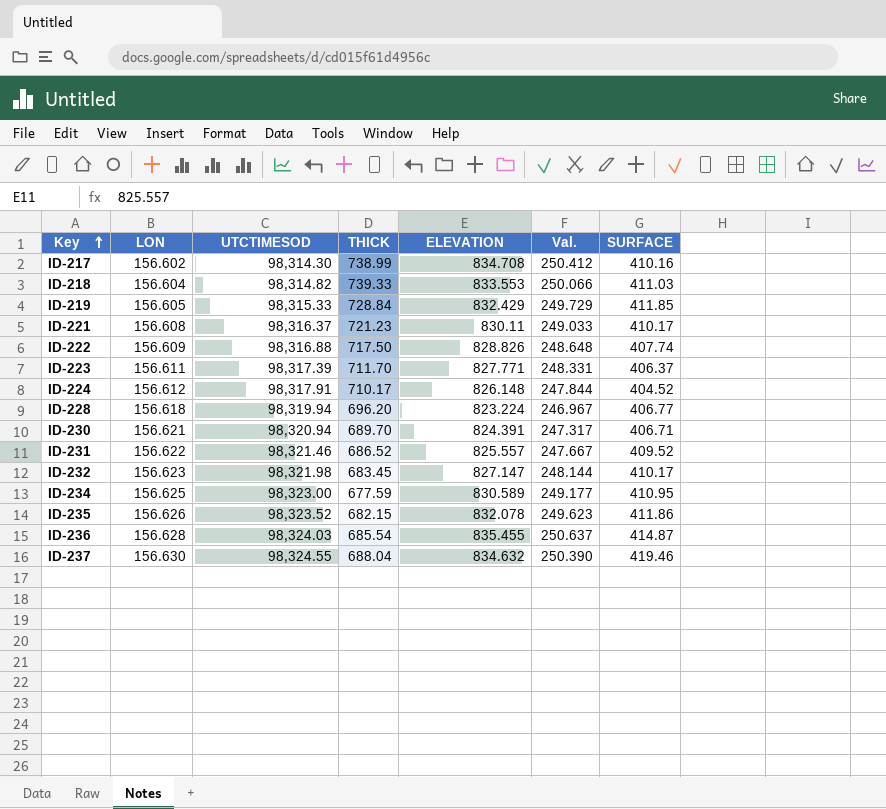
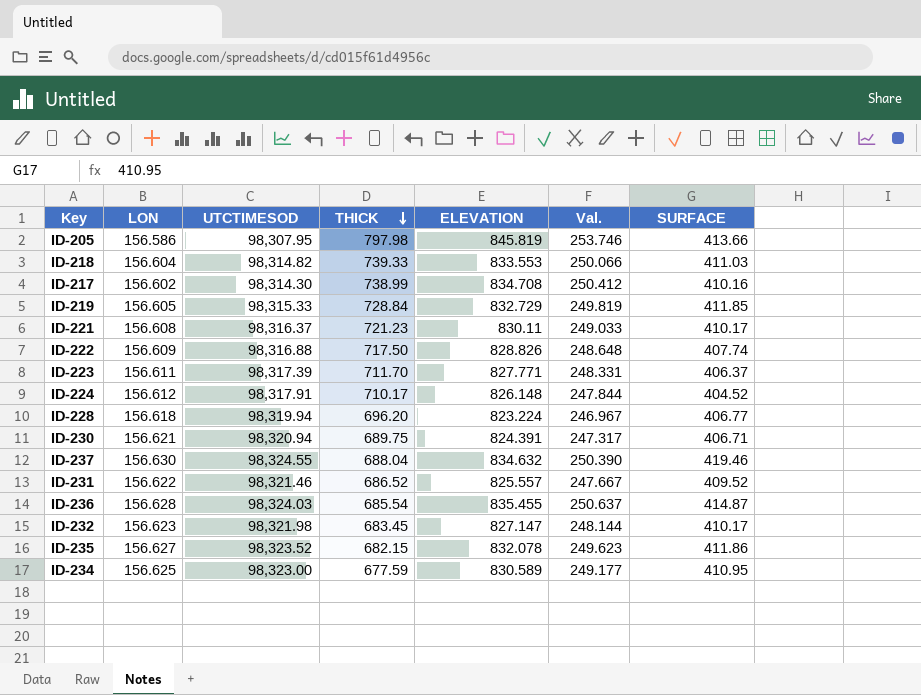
row order: Key ascending -> THICK descending
row ID-205: none -> 156.586 | 98,307.95 | 797.98 | 845.819 | 253.746 | 413.66
ID-219 | ELEVATION: 832.429 -> 832.729
ID-219 | Val.: 249.729 -> 249.819
ID-230 | THICK: 689.70 -> 689.75
ID-235 | LON: 156.626 -> 156.627

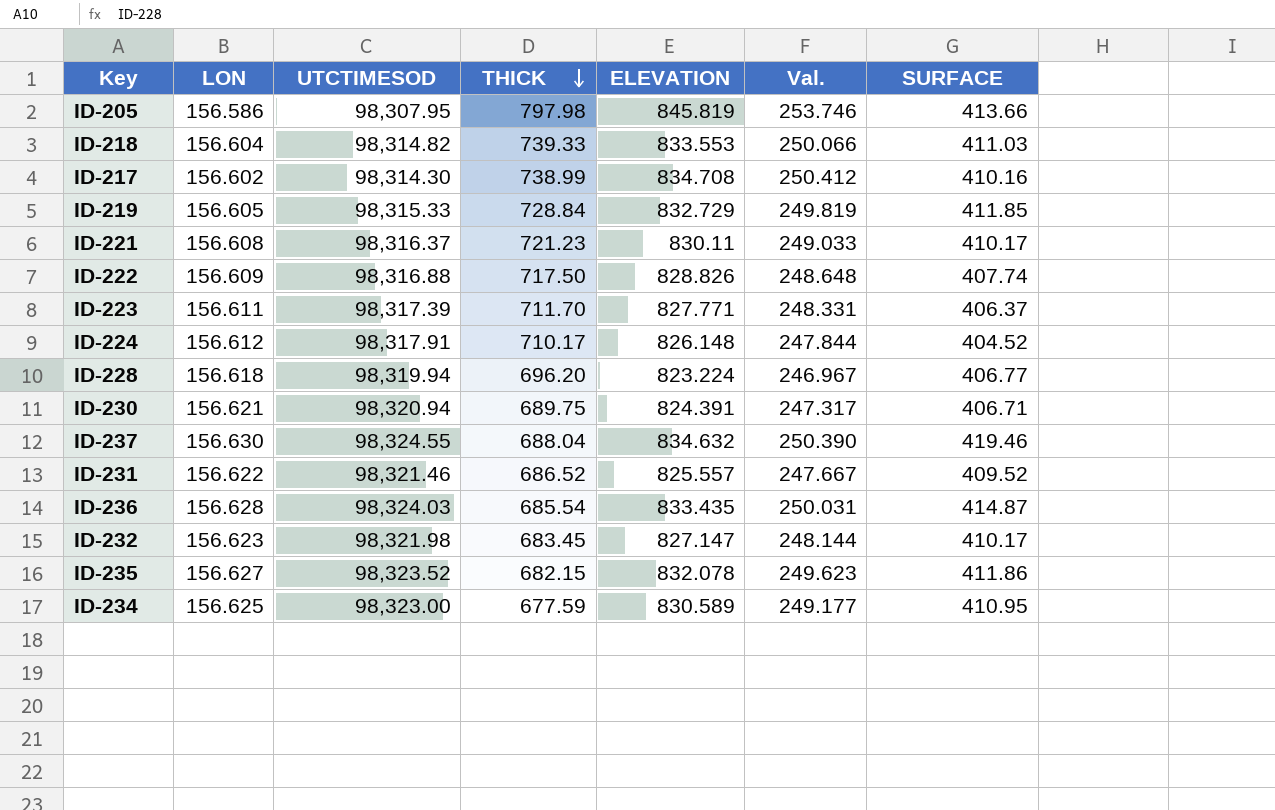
ID-236 | ELEVATION: 835.455 -> 833.435
ID-236 | Val.: 250.637 -> 250.031

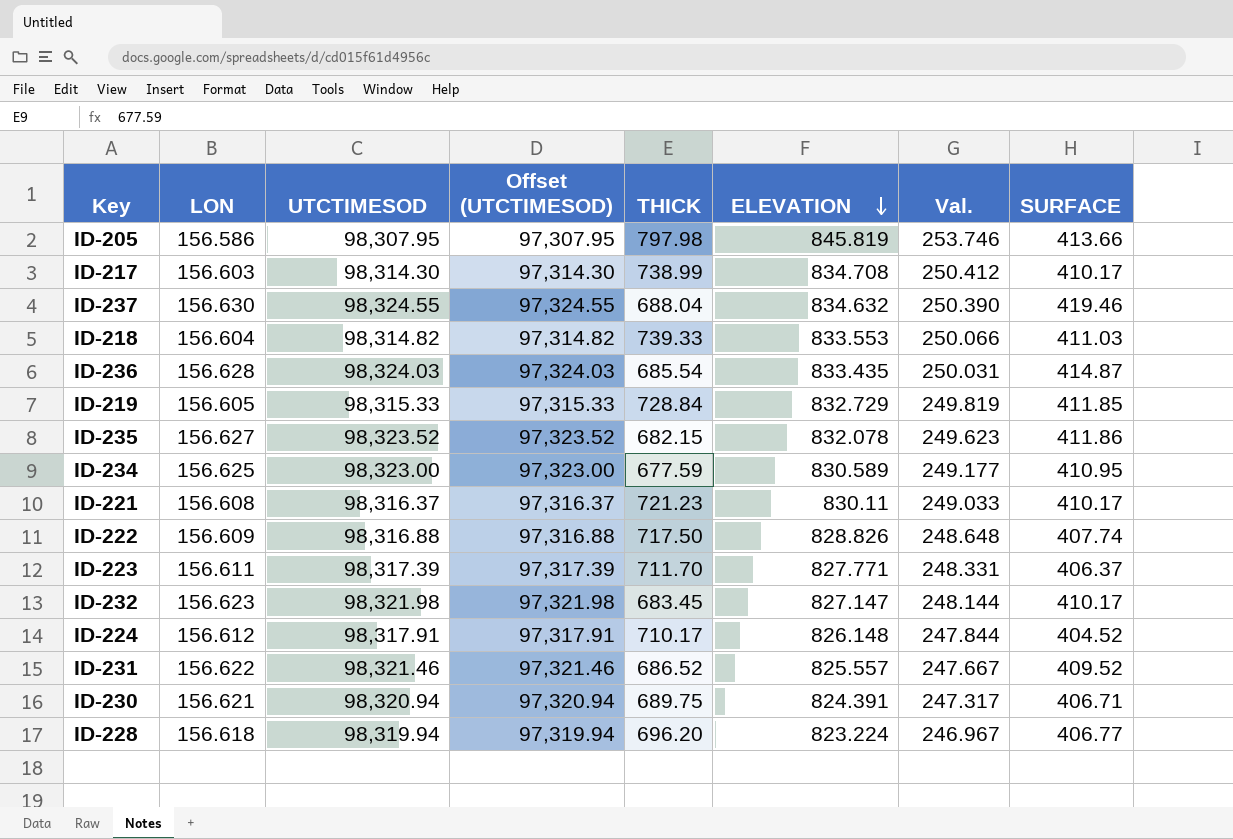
row order: THICK descending -> ELEVATION descending
column Offset (UTCTIMESOD) | formula: none -> [UTCTIMESOD] - 1000
ID-217 | LON: 156.602 -> 156.603
ID-217 | SURFACE: 410.16 -> 410.17

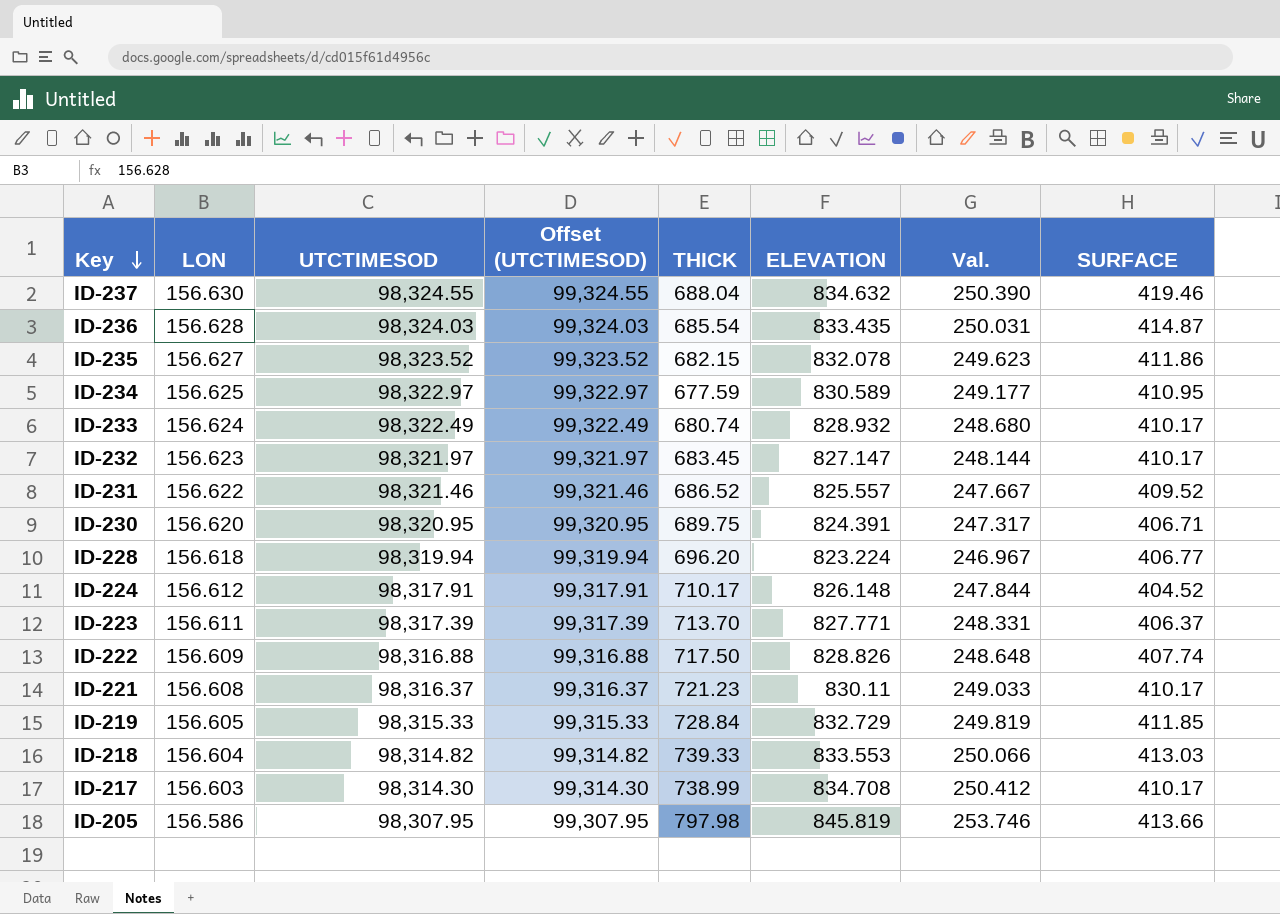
row order: ELEVATION descending -> Key descending
column Offset (UTCTIMESOD) | formula: [UTCTIMESOD] - 1000 -> [UTCTIMESOD] + 1000
ID-234 | UTCTIMESOD: 98,323.00 -> 98,322.97
row ID-233: none -> 156.624 | 98,322.49 | 99,322.49 | 680.74 | 828.932 | 248.680 | 410.17
ID-232 | UTCTIMESOD: 98,321.98 -> 98,321.97
ID-230 | LON: 156.621 -> 156.620
ID-230 | UTCTIMESOD: 98,320.94 -> 98,320.95
ID-223 | THICK: 711.70 -> 713.70
ID-218 | SURFACE: 411.03 -> 413.03

